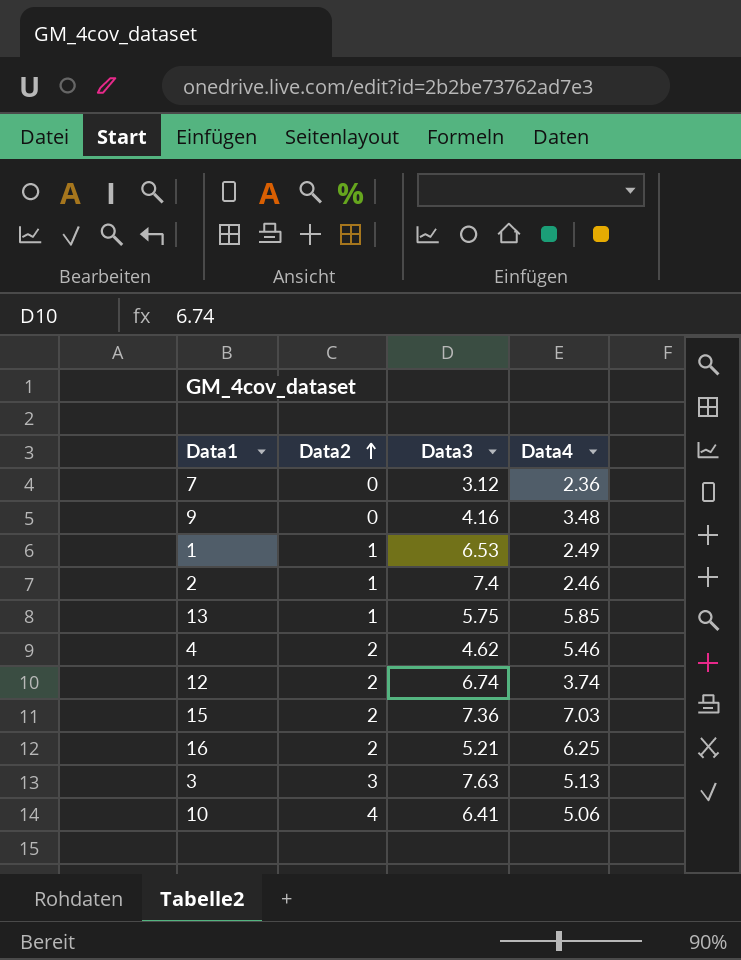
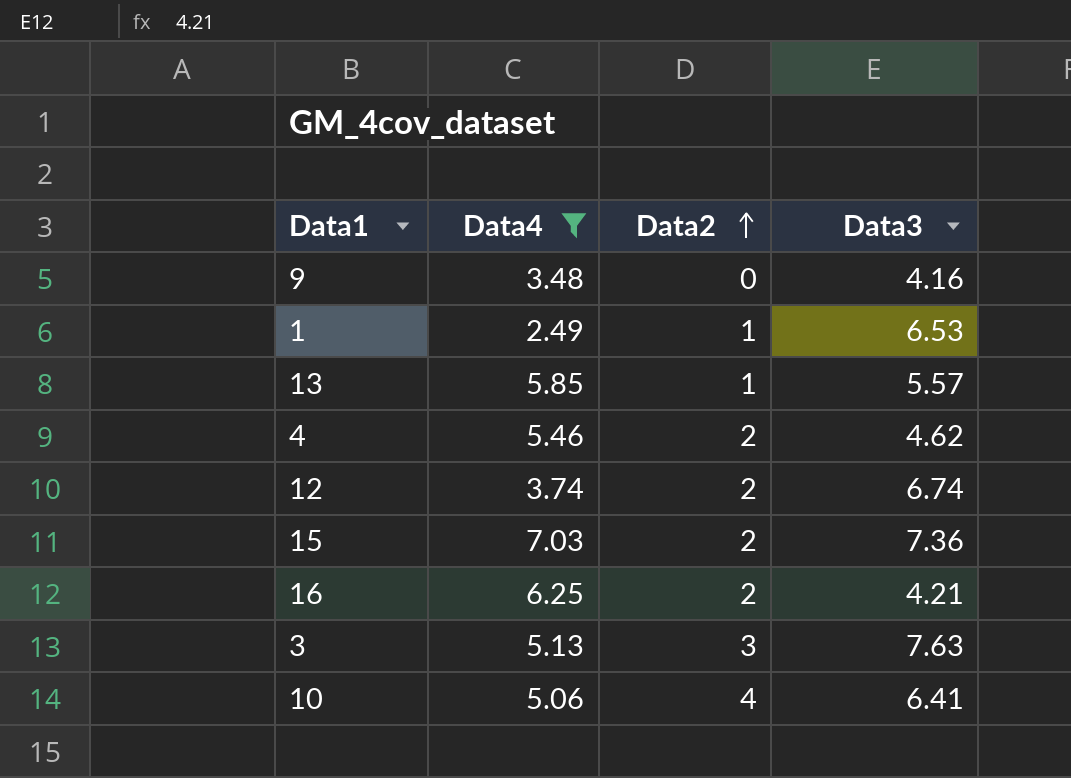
filter: none -> Data4 >= 2.49
column Data4 | position: 4 -> 2
13 | Data3: 5.75 -> 5.57
16 | Data3: 5.21 -> 4.21

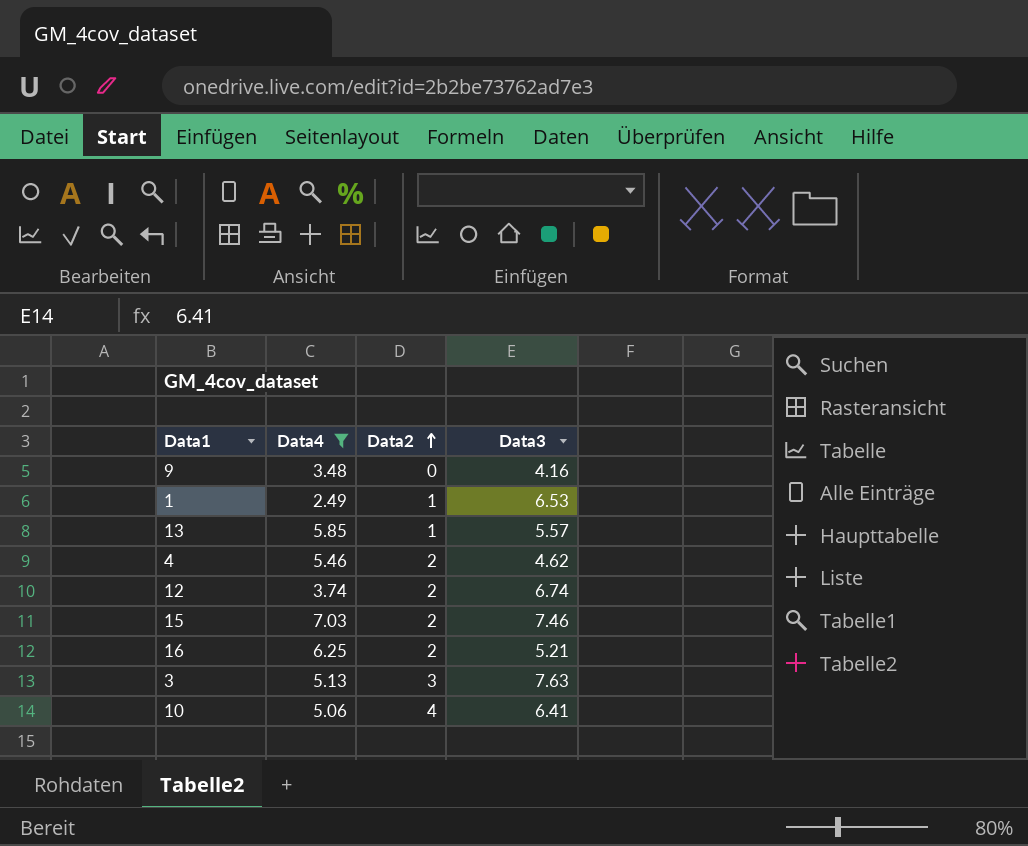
15 | Data3: 7.36 -> 7.46
16 | Data3: 4.21 -> 5.21

